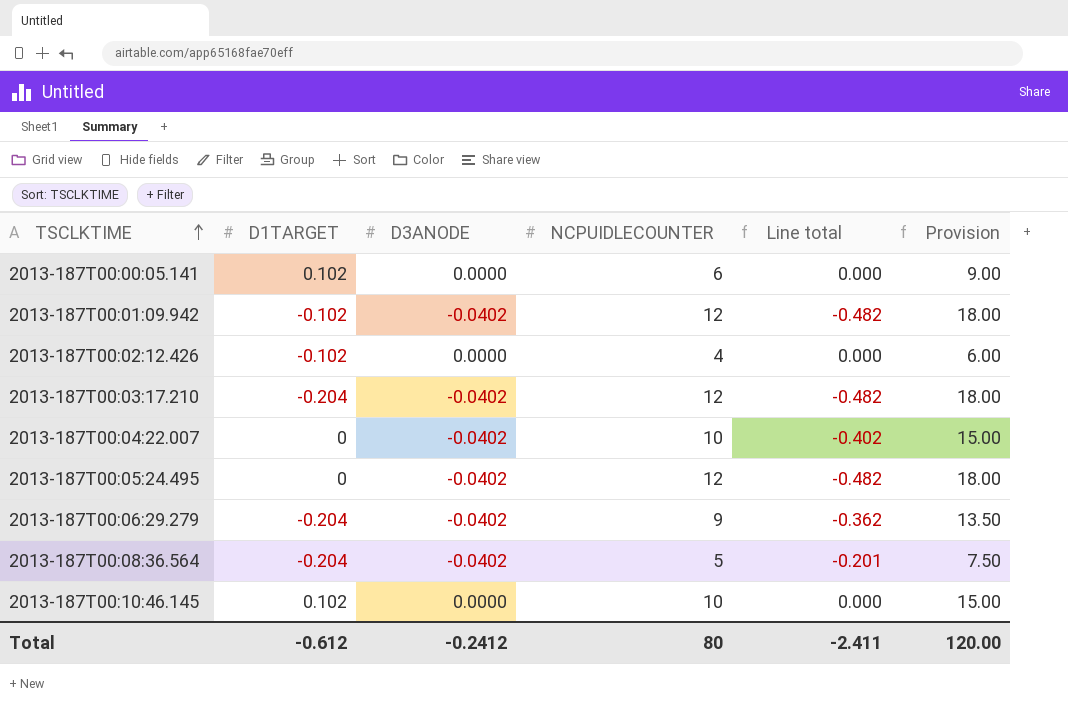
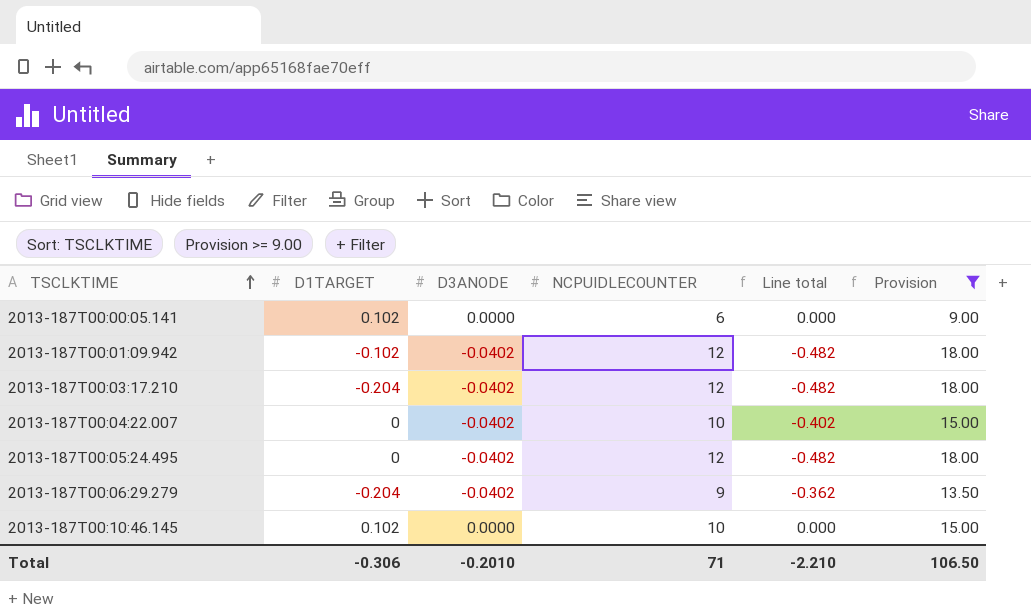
filter: none -> Provision >= 9.00
Total | D1TARGET: -0.612 -> -0.306
Total | D3ANODE: -0.2412 -> -0.2010
Total | NCPUIDLECOUNTER: 80 -> 71
Total | Line total: -2.411 -> -2.210
Total | Provision: 120.00 -> 106.50

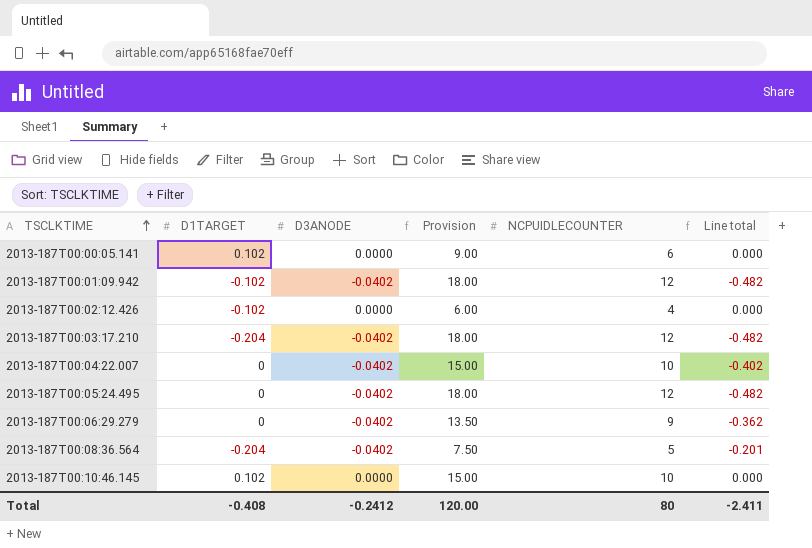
filter: Provision >= 9.00 -> none
column Provision | position: 6 -> 4
2013-187T00:06:29.279 | D1TARGET: -0.204 -> 0
Total | D1TARGET: -0.306 -> -0.408
Total | D3ANODE: -0.2010 -> -0.2412
Total | Provision: 106.50 -> 120.00
Total | NCPUIDLECOUNTER: 71 -> 80
Total | Line total: -2.210 -> -2.411

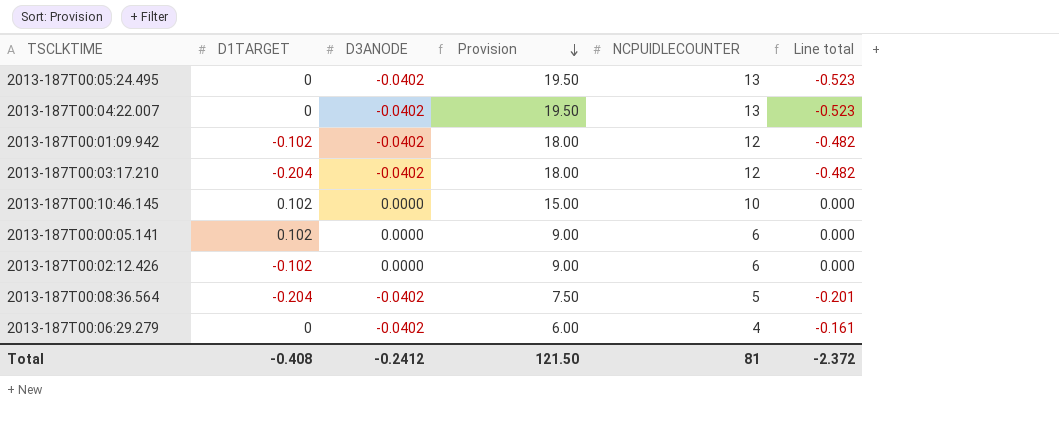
row order: TSCLKTIME ascending -> Provision descending
2013-187T00:05:24.495 | Provision: 18.00 -> 19.50
2013-187T00:05:24.495 | NCPUIDLECOUNTER: 12 -> 13
2013-187T00:05:24.495 | Line total: -0.482 -> -0.523
2013-187T00:04:22.007 | Provision: 15.00 -> 19.50
2013-187T00:04:22.007 | NCPUIDLECOUNTER: 10 -> 13
2013-187T00:04:22.007 | Line total: -0.402 -> -0.523
2013-187T00:02:12.426 | Provision: 6.00 -> 9.00
2013-187T00:02:12.426 | NCPUIDLECOUNTER: 4 -> 6
2013-187T00:06:29.279 | Provision: 13.50 -> 6.00
2013-187T00:06:29.279 | NCPUIDLECOUNTER: 9 -> 4
2013-187T00:06:29.279 | Line total: -0.362 -> -0.161
Total | Provision: 120.00 -> 121.50
Total | NCPUIDLECOUNTER: 80 -> 81
Total | Line total: -2.411 -> -2.372

